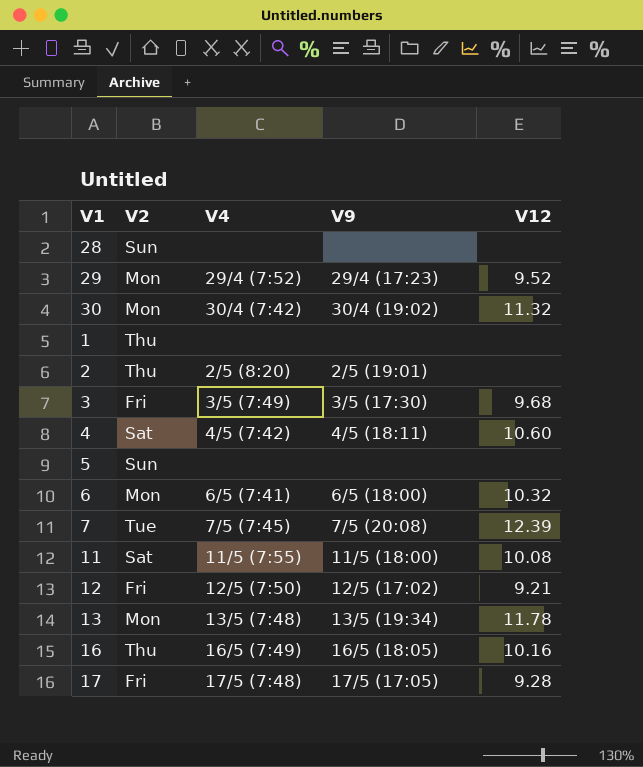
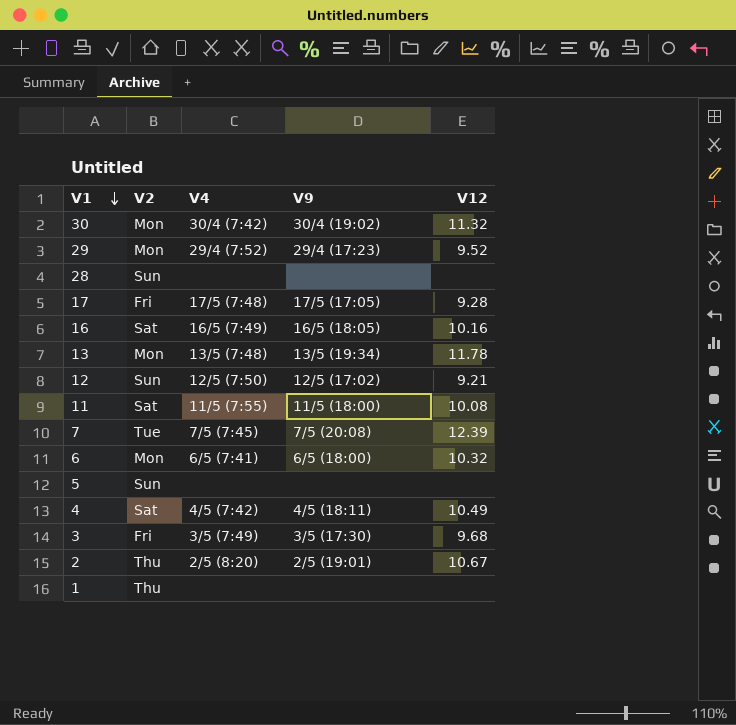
row order: none -> V1 descending
16 | V2: Thu -> Sat
12 | V2: Fri -> Sun
4 | V12: 10.60 -> 10.49
2 | V12: none -> 10.67

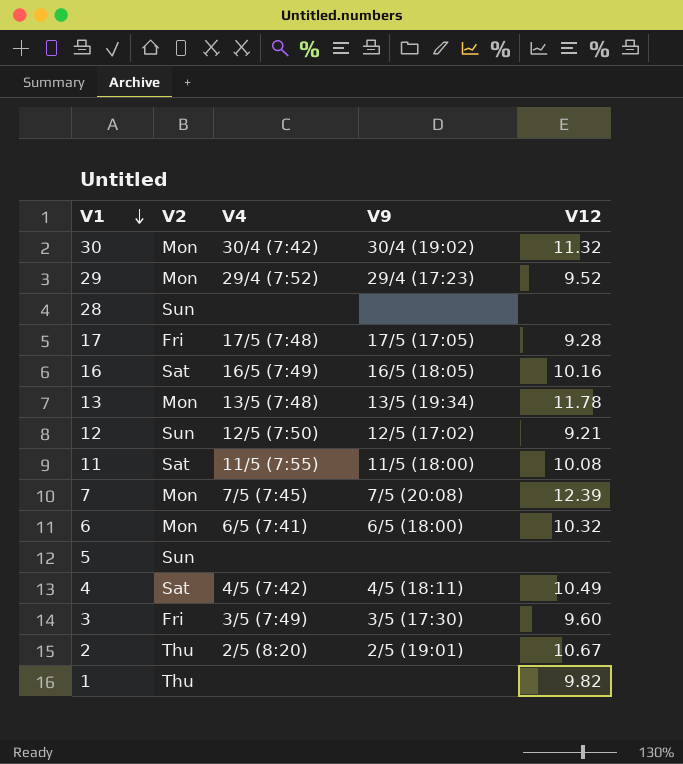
7 | V2: Tue -> Mon
3 | V12: 9.68 -> 9.60
1 | V12: none -> 9.82

